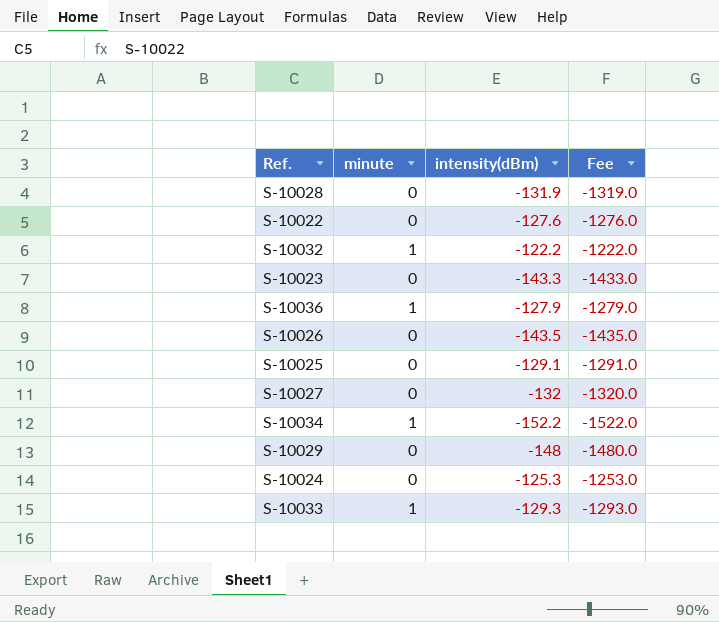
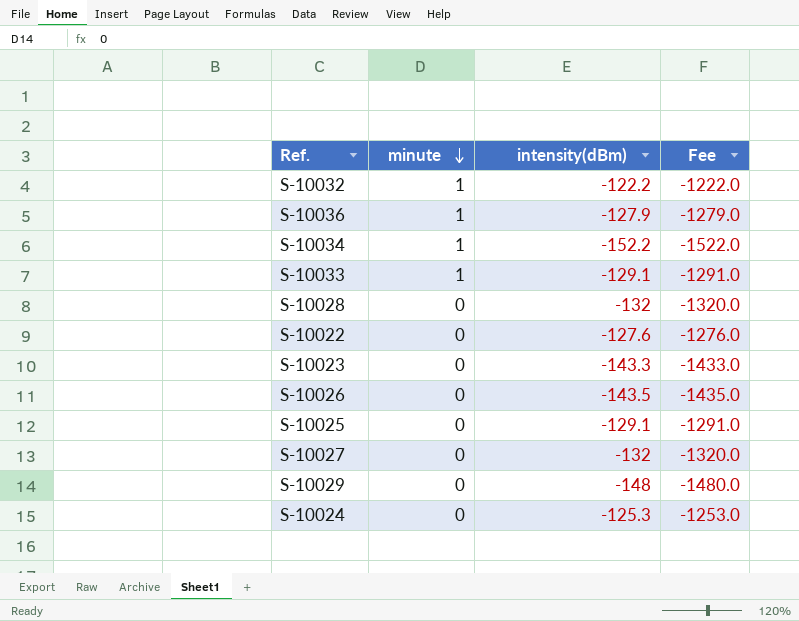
row order: none -> minute descending
S-10033 | intensity(dBm): -129.3 -> -129.1
S-10033 | Fee: -1293.0 -> -1291.0
S-10028 | intensity(dBm): -131.9 -> -132
S-10028 | Fee: -1319.0 -> -1320.0

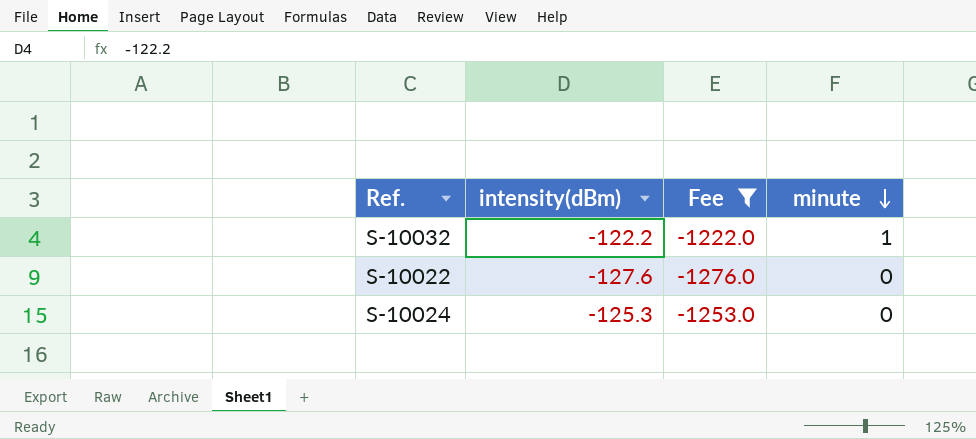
filter: none -> Fee >= -1276.0
column minute | position: 2 -> 4

